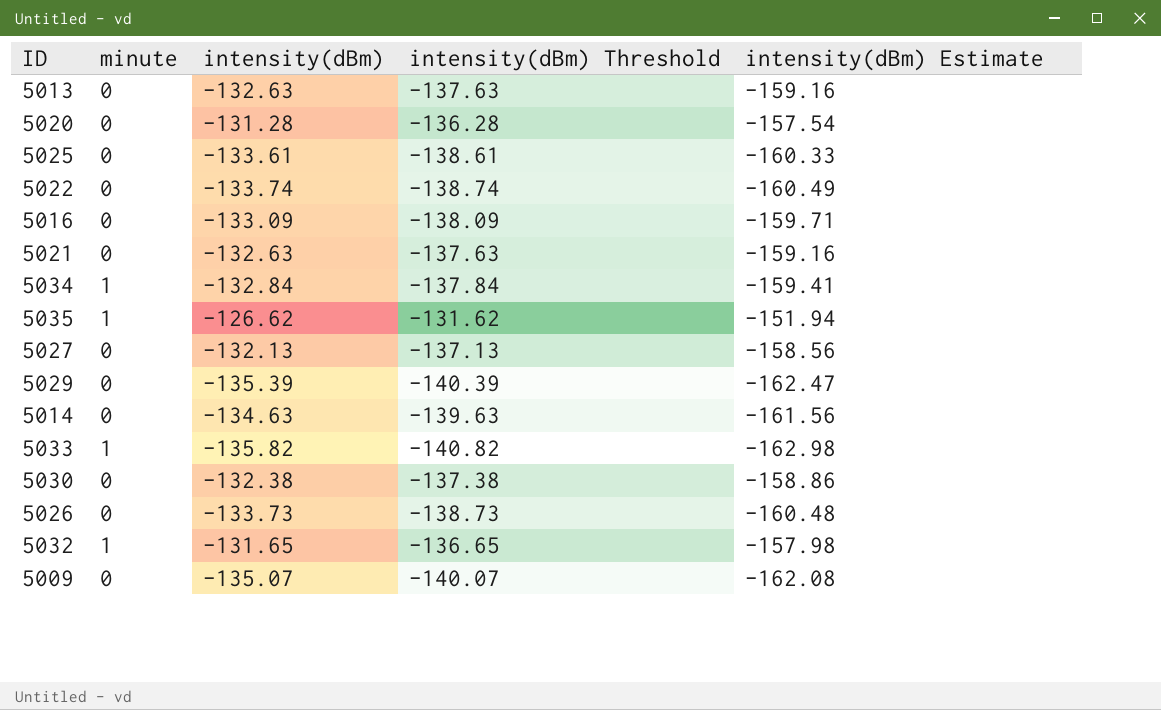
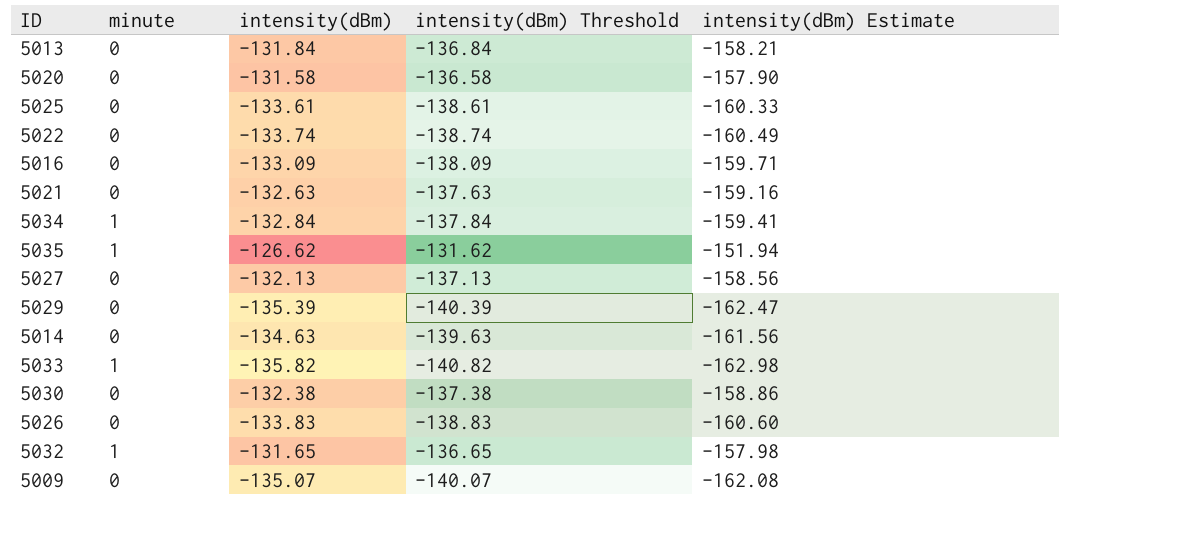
5013 | intensity(dBm): -132.63 -> -131.84
5013 | intensity(dBm) Threshold: -137.63 -> -136.84
5013 | intensity(dBm) Estimate: -159.16 -> -158.21
5020 | intensity(dBm): -131.28 -> -131.58
5020 | intensity(dBm) Threshold: -136.28 -> -136.58
5020 | intensity(dBm) Estimate: -157.54 -> -157.90
5026 | intensity(dBm): -133.73 -> -133.83
5026 | intensity(dBm) Threshold: -138.73 -> -138.83
5026 | intensity(dBm) Estimate: -160.48 -> -160.60

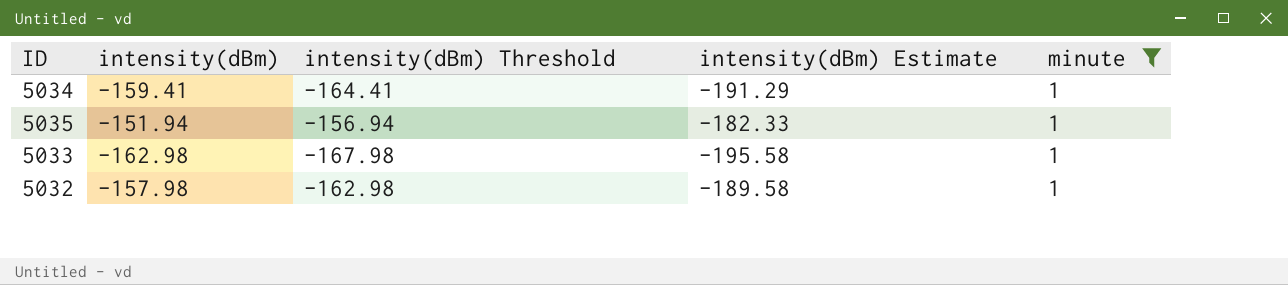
filter: none -> minute = 1
column minute | position: 2 -> 5
5034 | intensity(dBm): -132.84 -> -159.41
5034 | intensity(dBm) Threshold: -137.84 -> -164.41
5034 | intensity(dBm) Estimate: -159.41 -> -191.29
5035 | intensity(dBm): -126.62 -> -151.94
5035 | intensity(dBm) Threshold: -131.62 -> -156.94
5035 | intensity(dBm) Estimate: -151.94 -> -182.33
5033 | intensity(dBm): -135.82 -> -162.98
5033 | intensity(dBm) Threshold: -140.82 -> -167.98
5033 | intensity(dBm) Estimate: -162.98 -> -195.58
5032 | intensity(dBm): -131.65 -> -157.98
5032 | intensity(dBm) Threshold: -136.65 -> -162.98
5032 | intensity(dBm) Estimate: -157.98 -> -189.58

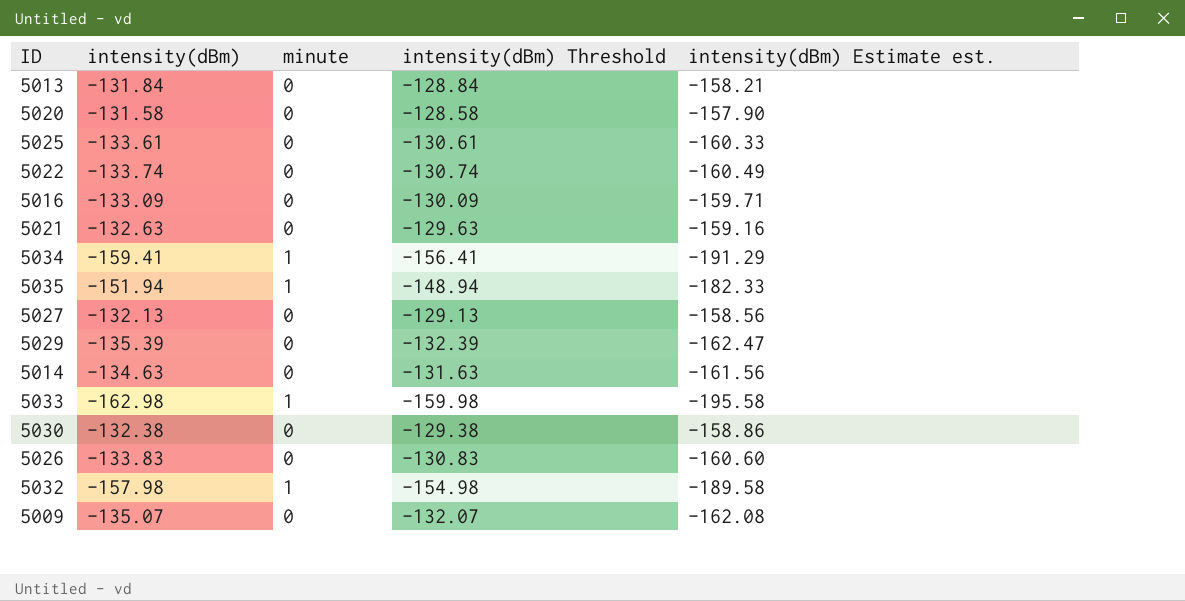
filter: minute = 1 -> none
column minute | position: 5 -> 3
column intensity(dBm) Threshold | formula: [intensity(dBm)] - 5 -> [intensity(dBm)] + 3
column name: intensity(dBm) Estimate -> intensity(dBm) Estimate est.

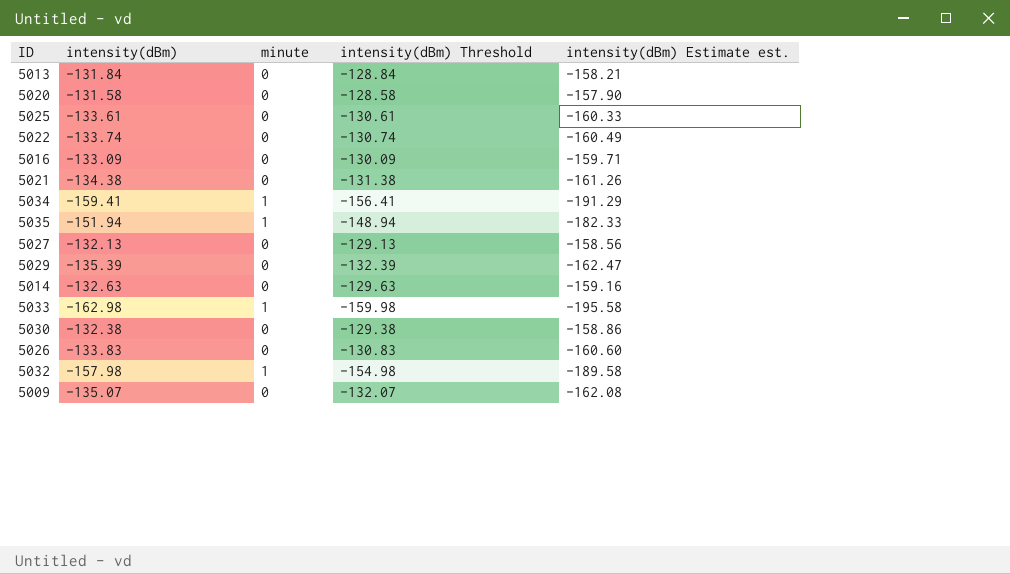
5021 | intensity(dBm): -132.63 -> -134.38
5021 | intensity(dBm) Threshold: -129.63 -> -131.38
5021 | intensity(dBm) Estimate est.: -159.16 -> -161.26
5014 | intensity(dBm): -134.63 -> -132.63
5014 | intensity(dBm) Threshold: -131.63 -> -129.63
5014 | intensity(dBm) Estimate est.: -161.56 -> -159.16

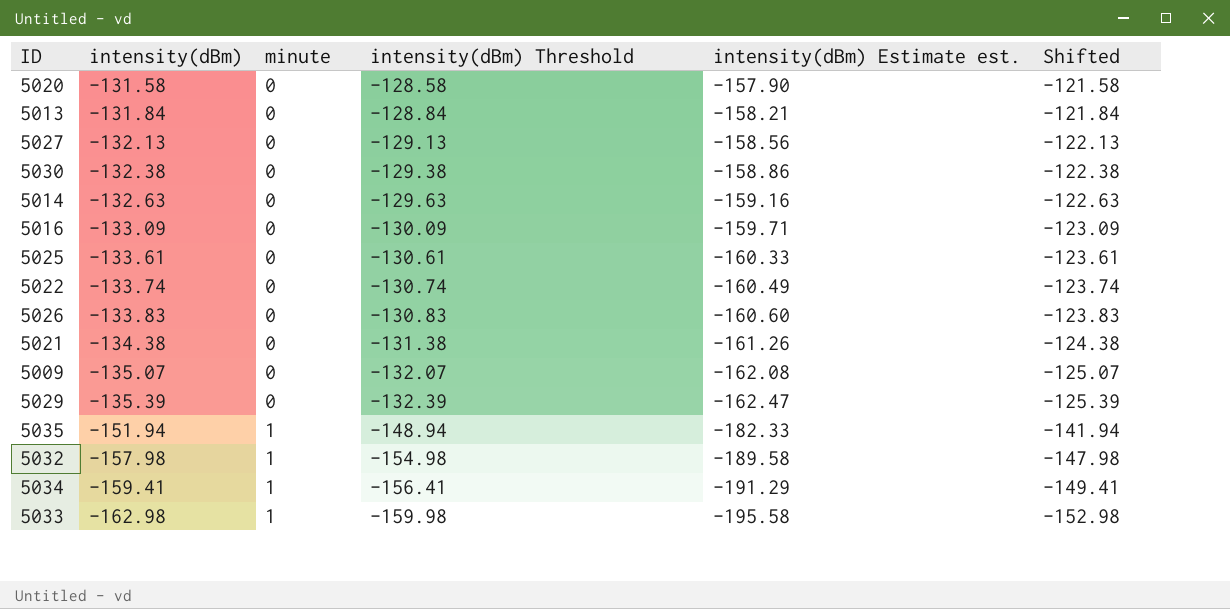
row order: none -> intensity(dBm) descending
column Shifted | formula: none -> [intensity(dBm)] + 10

